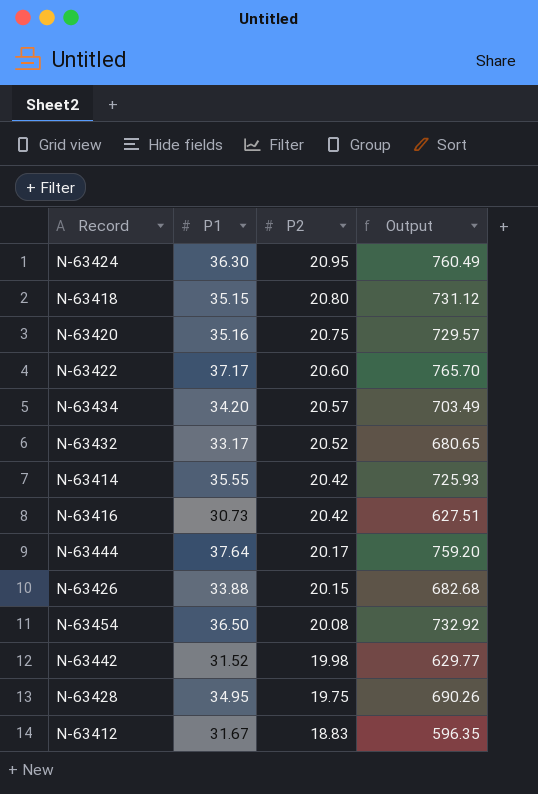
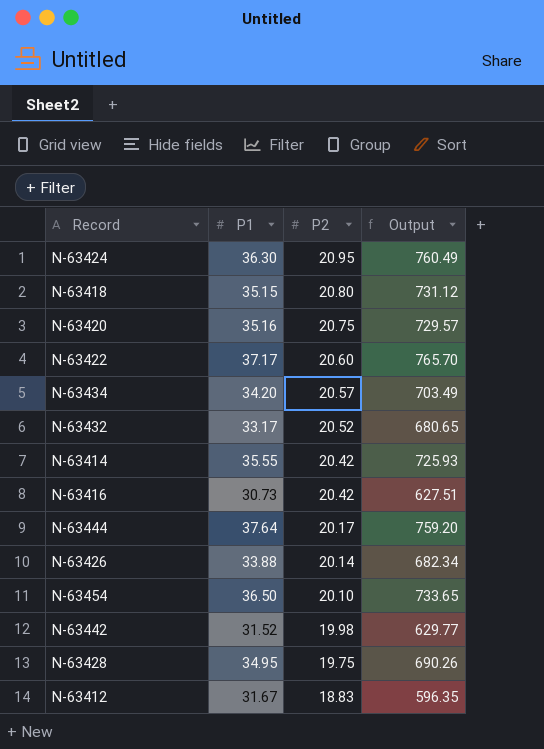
N-63426 | P2: 20.15 -> 20.14
N-63426 | Output: 682.68 -> 682.34
N-63454 | P2: 20.08 -> 20.10
N-63454 | Output: 732.92 -> 733.65

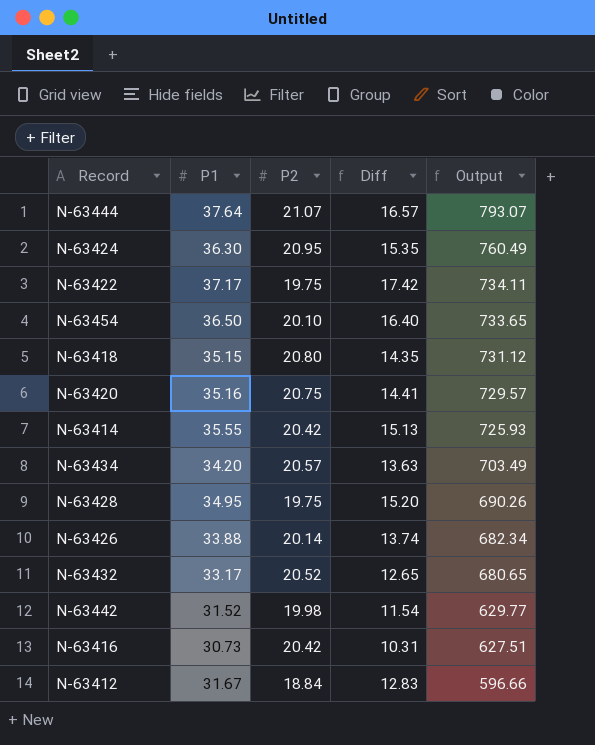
row order: P2 descending -> Output descending
column Diff | formula: none -> [P1] - [P2]
N-63444 | P2: 20.17 -> 21.07
N-63444 | Output: 759.20 -> 793.07
N-63422 | P2: 20.60 -> 19.75
N-63422 | Output: 765.70 -> 734.11
N-63412 | P2: 18.83 -> 18.84
N-63412 | Output: 596.35 -> 596.66

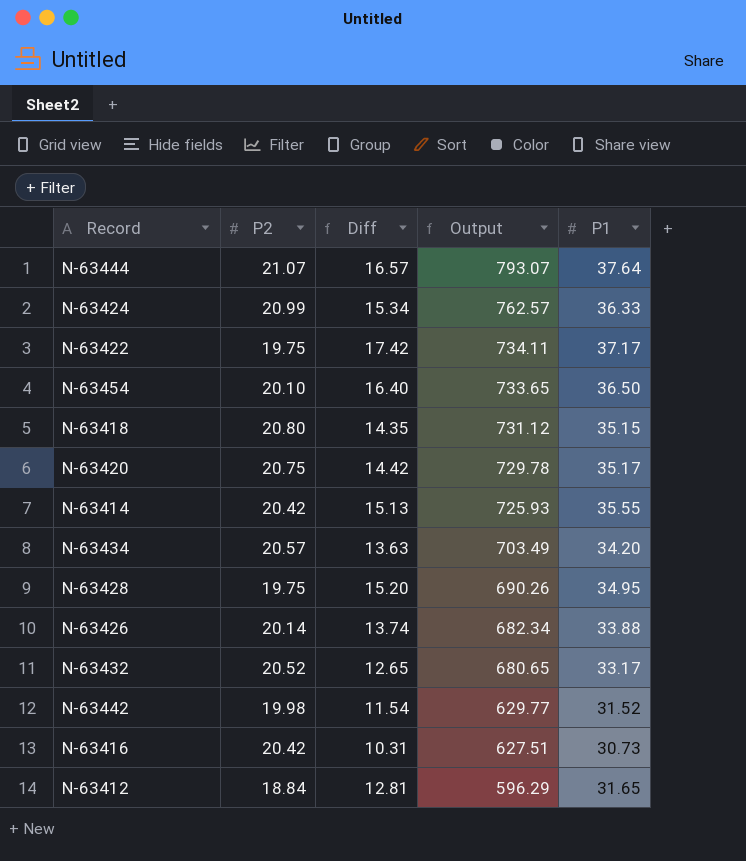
column P1 | position: 2 -> 5
N-63424 | P2: 20.95 -> 20.99
N-63424 | Diff: 15.35 -> 15.34
N-63424 | Output: 760.49 -> 762.57
N-63424 | P1: 36.30 -> 36.33
N-63420 | Diff: 14.41 -> 14.42
N-63420 | Output: 729.57 -> 729.78
N-63420 | P1: 35.16 -> 35.17
N-63412 | Diff: 12.83 -> 12.81
N-63412 | Output: 596.66 -> 596.29
N-63412 | P1: 31.67 -> 31.65

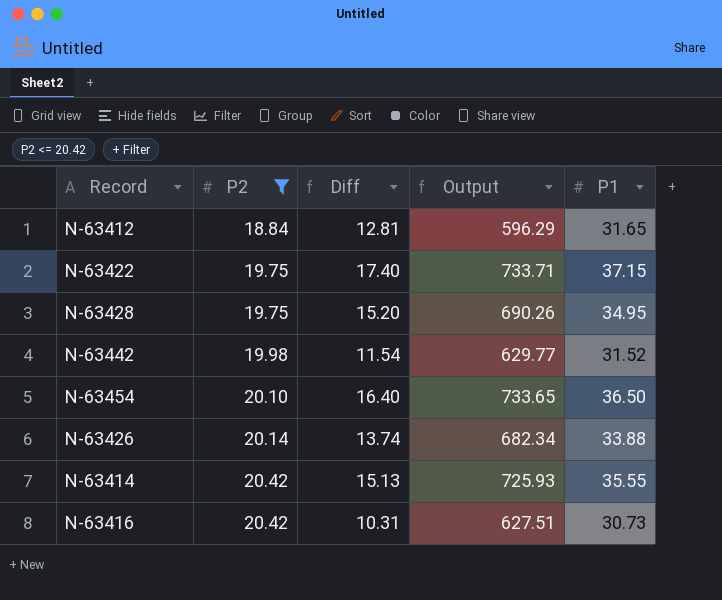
filter: none -> P2 <= 20.42
row order: Output descending -> P2 ascending
N-63422 | Diff: 17.42 -> 17.40
N-63422 | Output: 734.11 -> 733.71
N-63422 | P1: 37.17 -> 37.15

